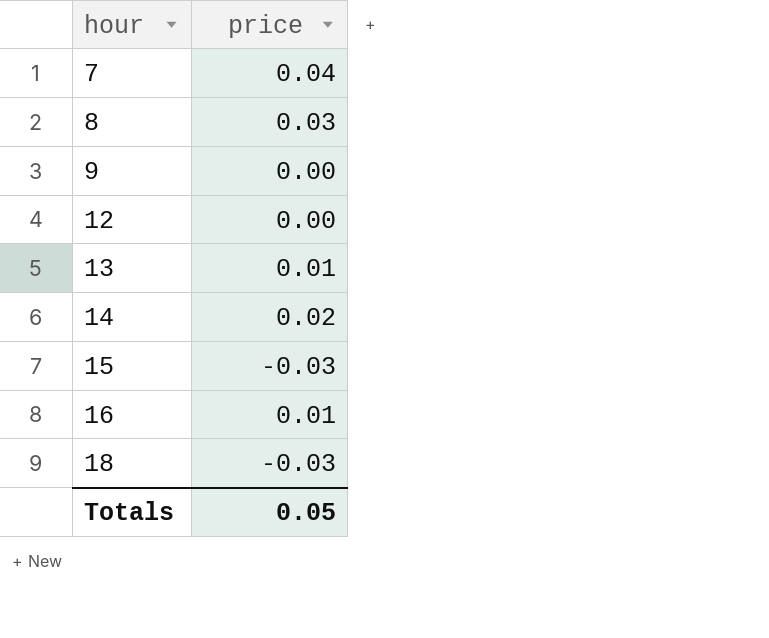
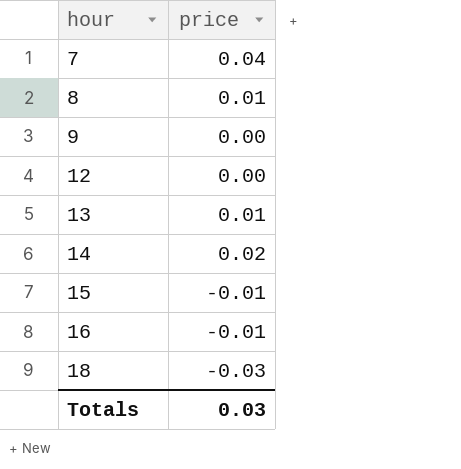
8 | price: 0.03 -> 0.01
15 | price: -0.03 -> -0.01
16 | price: 0.01 -> -0.01
Totals | price: 0.05 -> 0.03

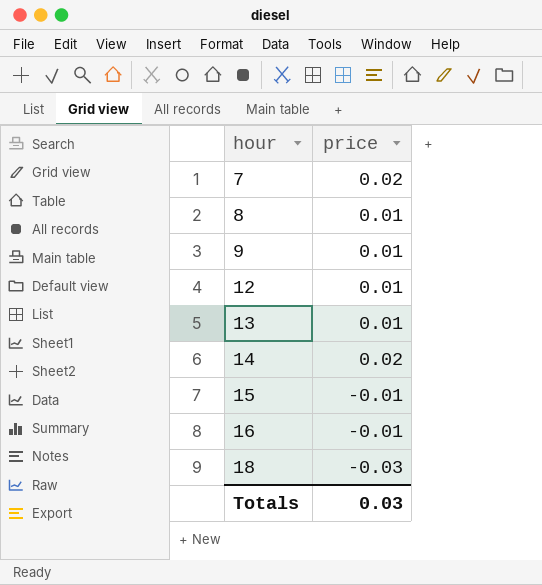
7 | price: 0.04 -> 0.02
9 | price: 0.00 -> 0.01
12 | price: 0.00 -> 0.01

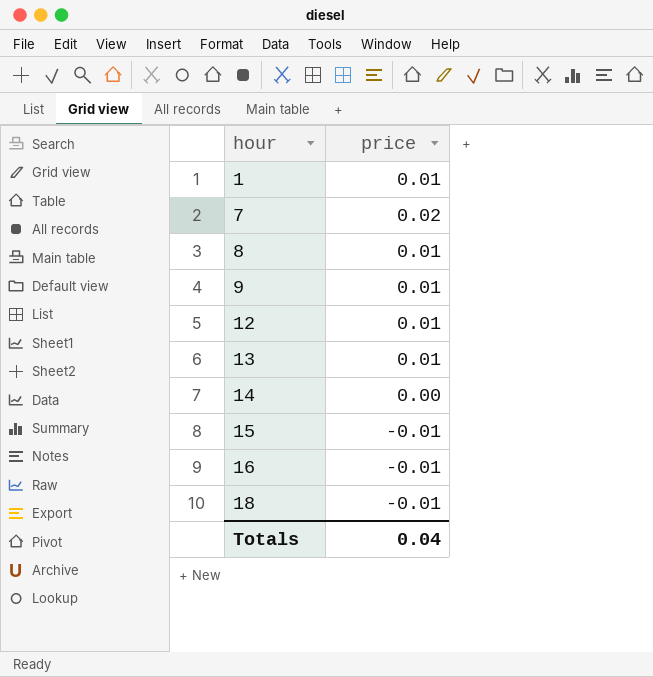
row 1: none -> 0.01
14 | price: 0.02 -> 0.00
18 | price: -0.03 -> -0.01
Totals | price: 0.03 -> 0.04

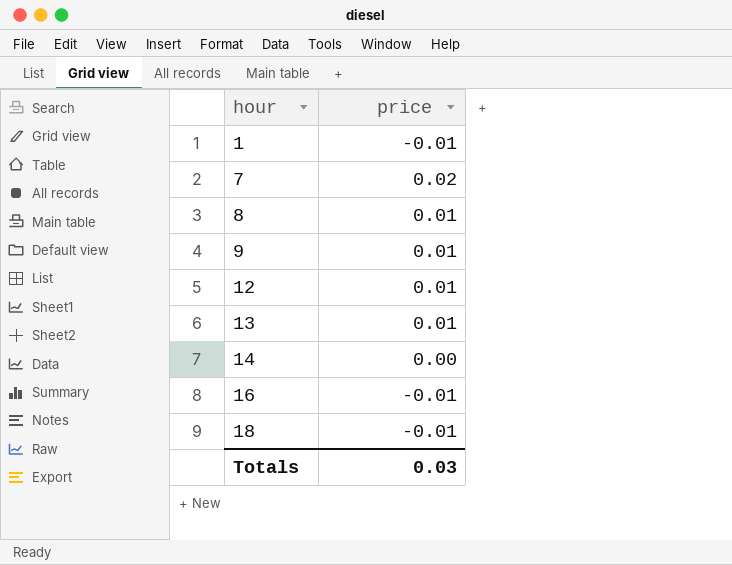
row 15: -0.01 -> none
1 | price: 0.01 -> -0.01
Totals | price: 0.04 -> 0.03

